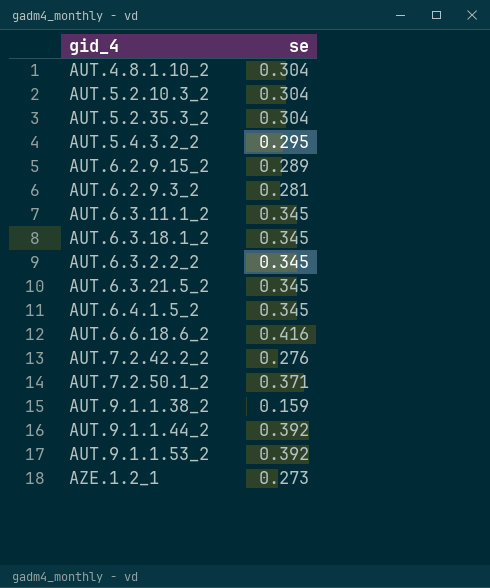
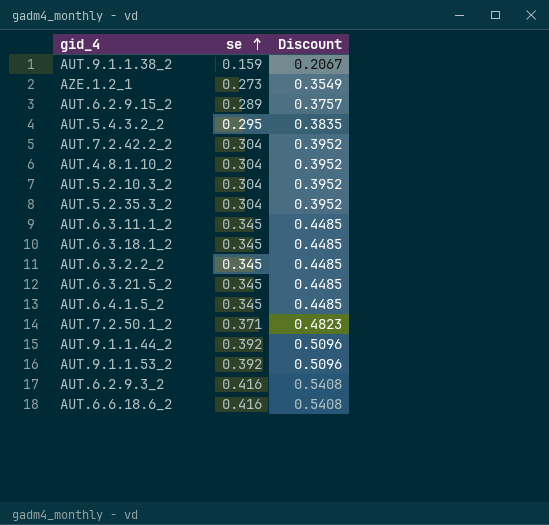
row order: none -> se ascending
column Discount | formula: none -> [se] * 1.3
AUT.7.2.42.2_2 | se: 0.276 -> 0.304
AUT.6.2.9.3_2 | se: 0.281 -> 0.416

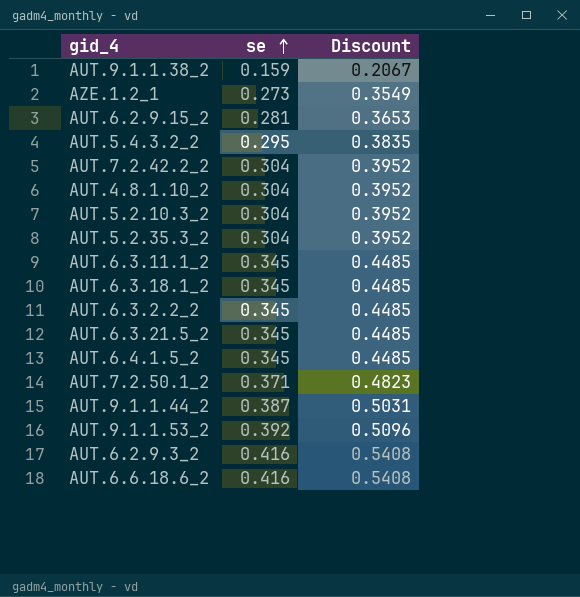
AUT.6.2.9.15_2 | se: 0.289 -> 0.281
AUT.6.2.9.15_2 | Discount: 0.3757 -> 0.3653
AUT.9.1.1.44_2 | se: 0.392 -> 0.387
AUT.9.1.1.44_2 | Discount: 0.5096 -> 0.5031

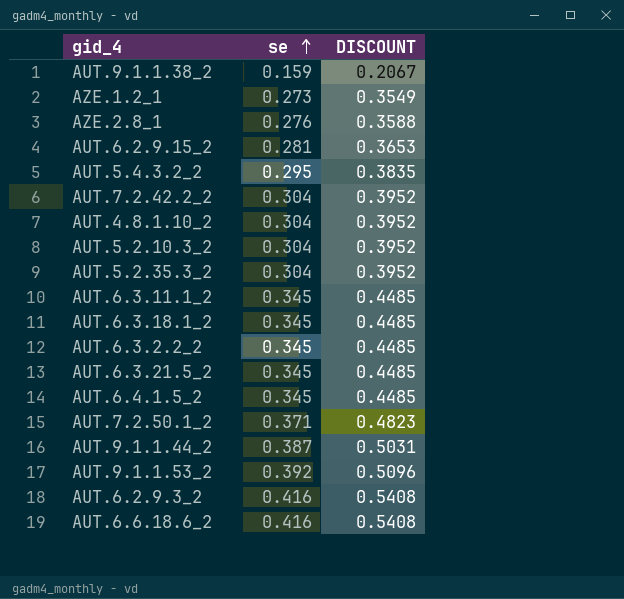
column name: Discount -> DISCOUNT
row AZE.2.8_1: none -> 0.276 | 0.3588

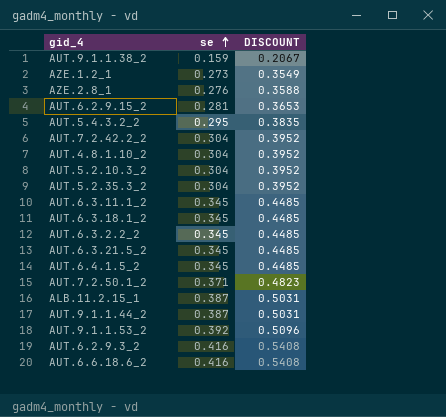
row ALB.11.2.15_1: none -> 0.387 | 0.5031

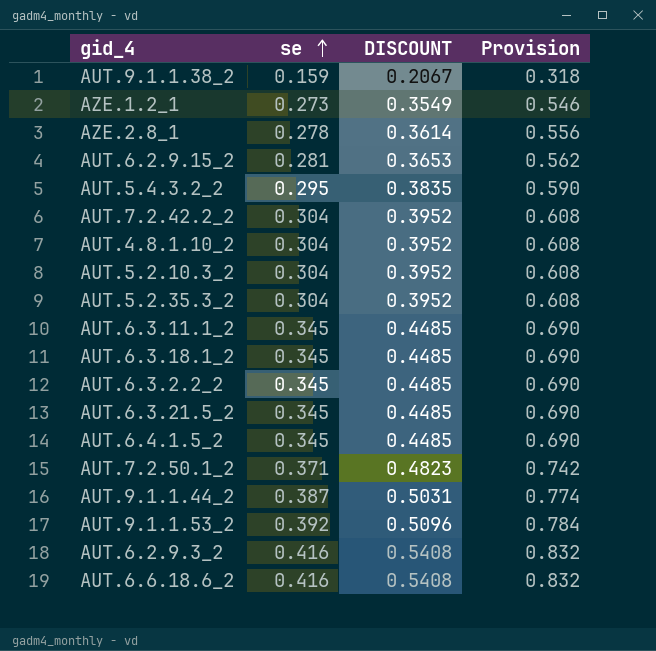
column Provision | formula: none -> [se] * 2
row ALB.11.2.15_1: 0.387 | 0.5031 -> none
AZE.2.8_1 | se: 0.276 -> 0.278
AZE.2.8_1 | DISCOUNT: 0.3588 -> 0.3614

